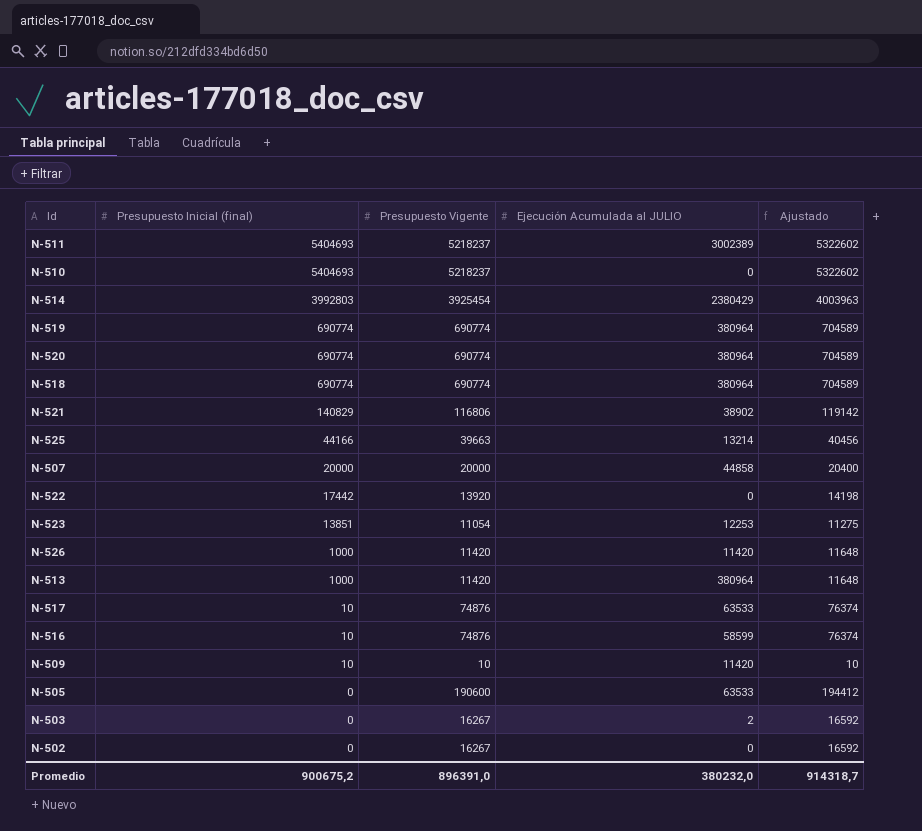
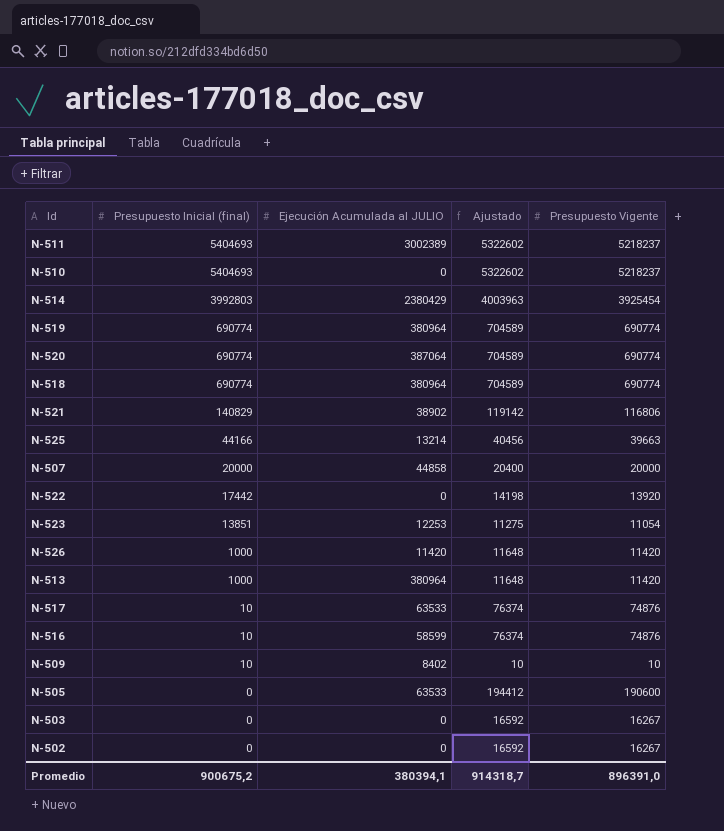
column Presupuesto Vigente | position: 3 -> 5
N-520 | Ejecución Acumulada al JULIO: 380964 -> 387064
N-509 | Ejecución Acumulada al JULIO: 11420 -> 8402
N-503 | Ejecución Acumulada al JULIO: 2 -> 0
Promedio | Ejecución Acumulada al JULIO: 380232,0 -> 380394,1

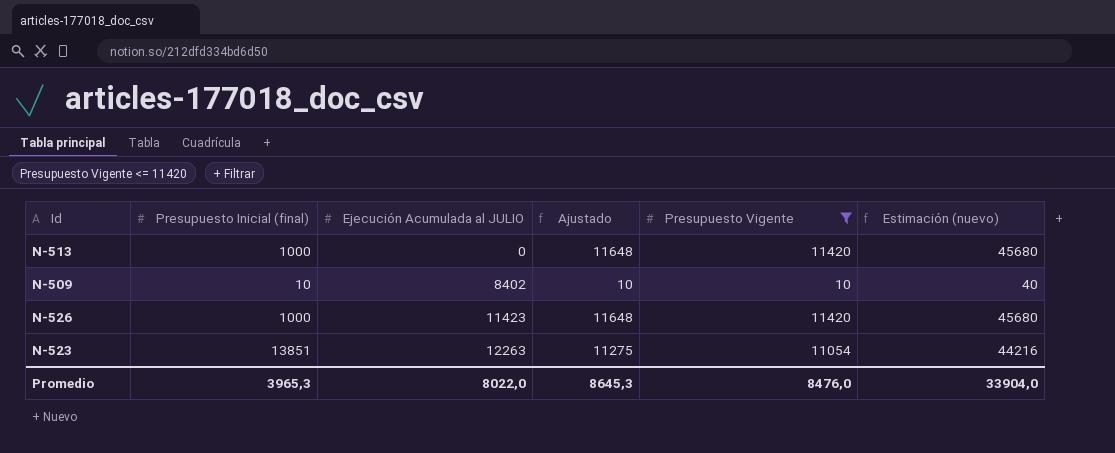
filter: none -> Presupuesto Vigente <= 11420
row order: Presupuesto Inicial (final) descending -> Ejecución Acumulada al JULIO ascending
column Estimación (nuevo) | formula: none -> [Presupuesto Vigente] * 4
N-513 | Ejecución Acumulada al JULIO: 380964 -> 0
N-526 | Ejecución Acumulada al JULIO: 11420 -> 11423
N-523 | Ejecución Acumulada al JULIO: 12253 -> 12263
Promedio | Presupuesto Inicial (final): 900675,2 -> 3965,3
Promedio | Ejecución Acumulada al JULIO: 380394,1 -> 8022,0
Promedio | Ajustado: 914318,7 -> 8645,3
Promedio | Presupuesto Vigente: 896391,0 -> 8476,0

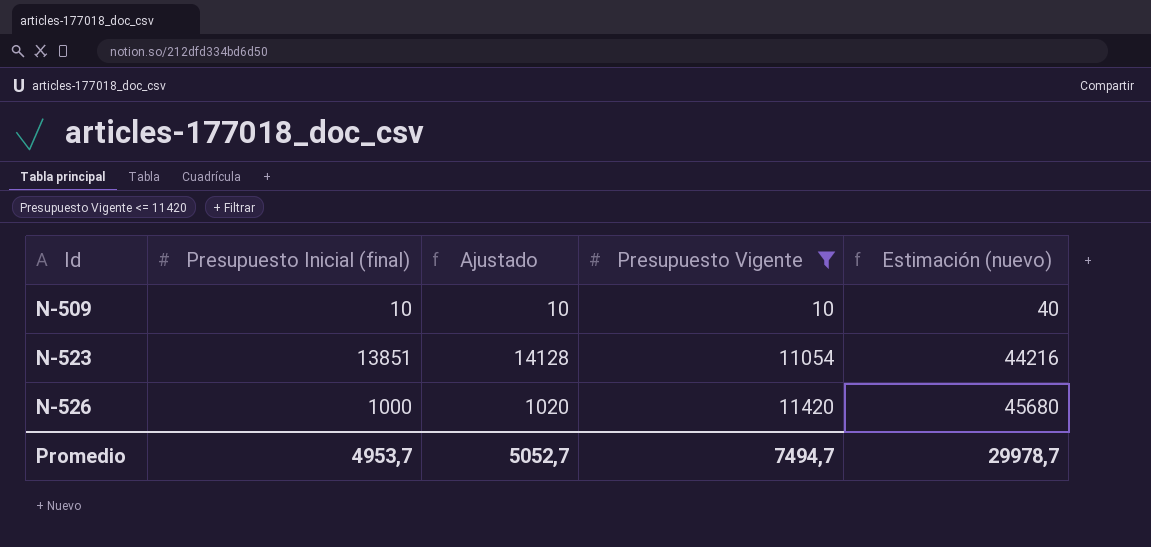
row order: Ejecución Acumulada al JULIO ascending -> Id ascending
column Ejecución Acumulada al JULIO | position: 3 -> none
column Ajustado | formula: [Presupuesto Vigente] * 1,02 -> [Presupuesto Inicial (final)] * 1,02
row N-513: 1000 | 0 | 11648 | 11420 | 45680 -> none
Promedio | Presupuesto Inicial (final): 3965,3 -> 4953,7
Promedio | Ajustado: 8645,3 -> 5052,7
Promedio | Presupuesto Vigente: 8476,0 -> 7494,7
Promedio | Estimación (nuevo): 33904,0 -> 29978,7

